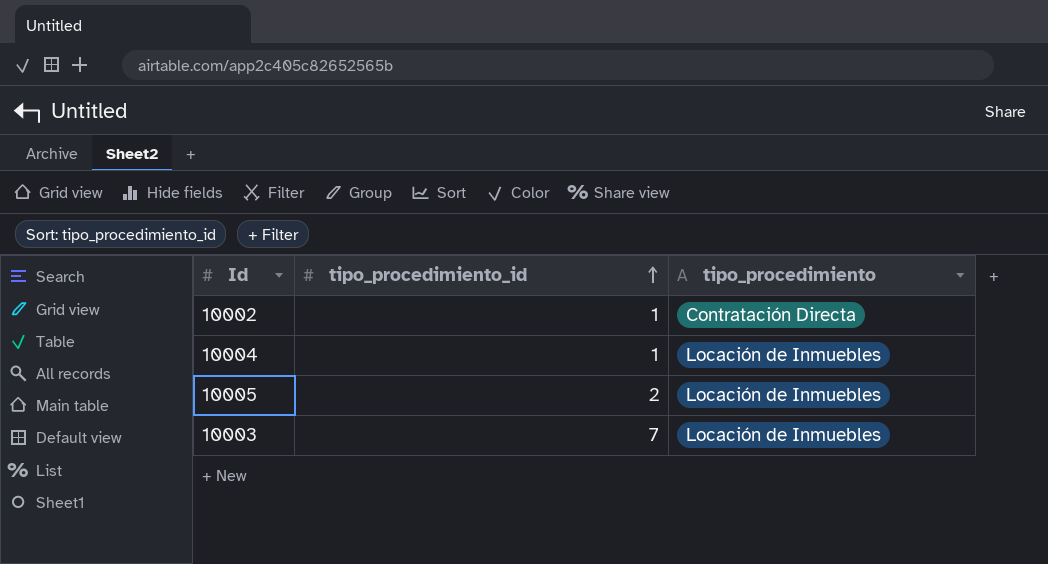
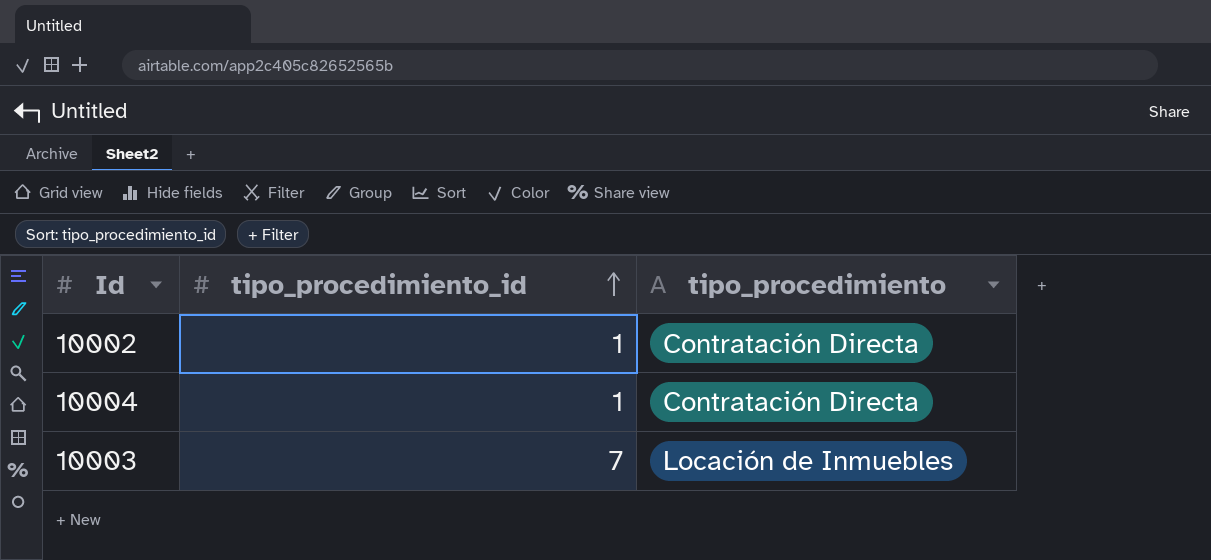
row 10005: 2 | Locación de Inmuebles -> none
10004 | tipo_procedimiento: Locación de Inmuebles -> Contratación Directa

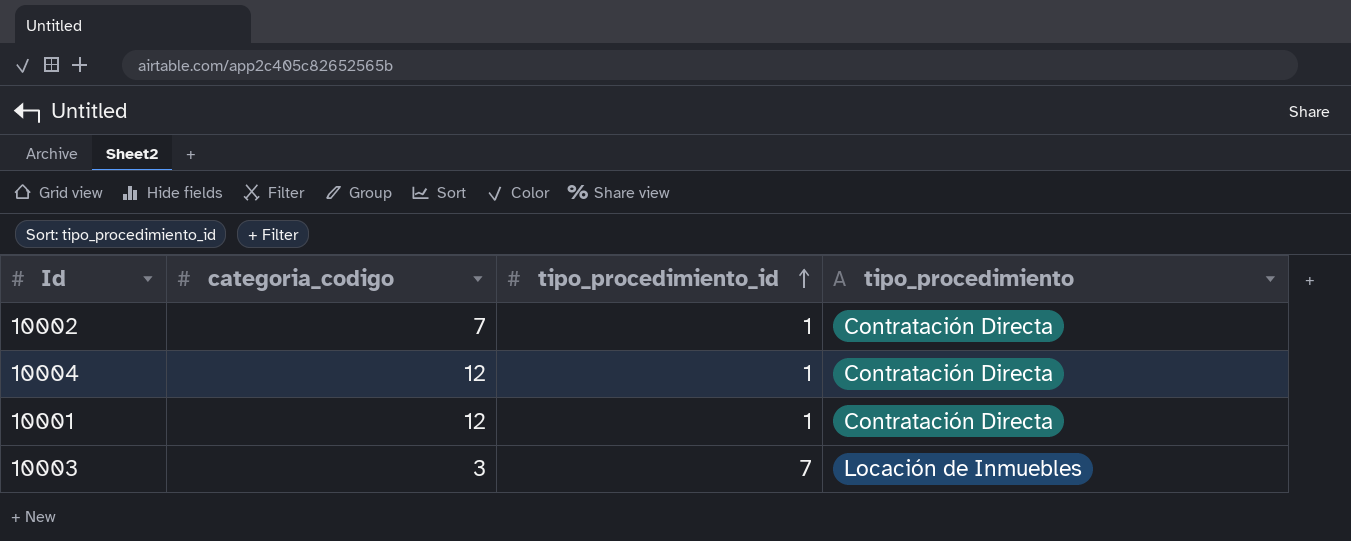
column categoria_codigo | position: none -> 2
row 10001: none -> 12 | 1 | Contratación Directa

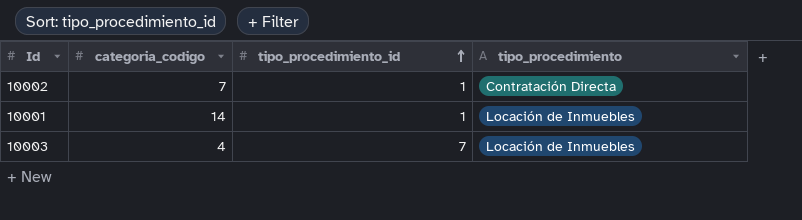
row 10004: 12 | 1 | Contratación Directa -> none
10001 | categoria_codigo: 12 -> 14
10001 | tipo_procedimiento: Contratación Directa -> Locación de Inmuebles
10003 | categoria_codigo: 3 -> 4

